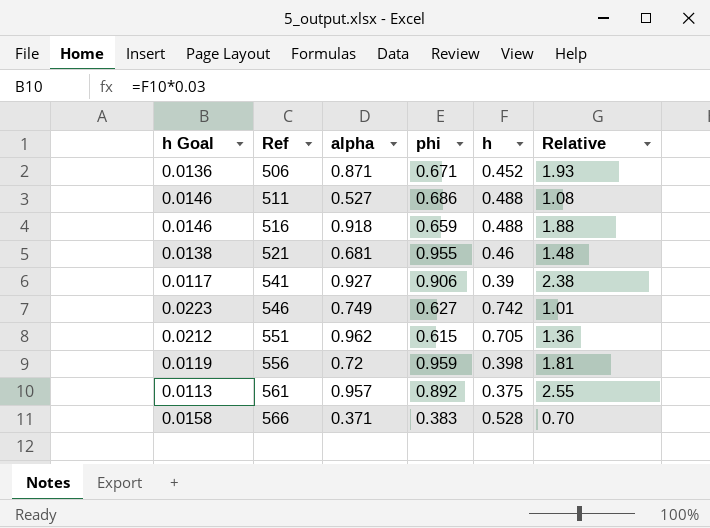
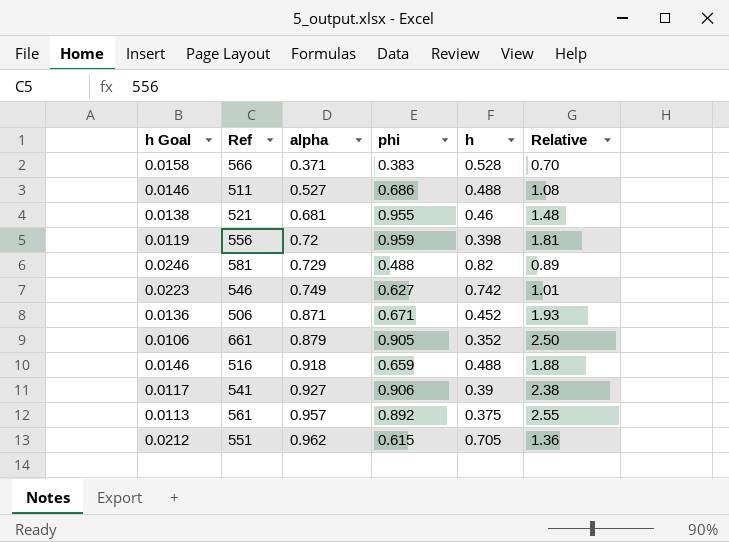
row order: Ref ascending -> alpha ascending
row 581: none -> 0.0246 | 0.729 | 0.488 | 0.82 | 0.89
row 661: none -> 0.0106 | 0.879 | 0.905 | 0.352 | 2.50

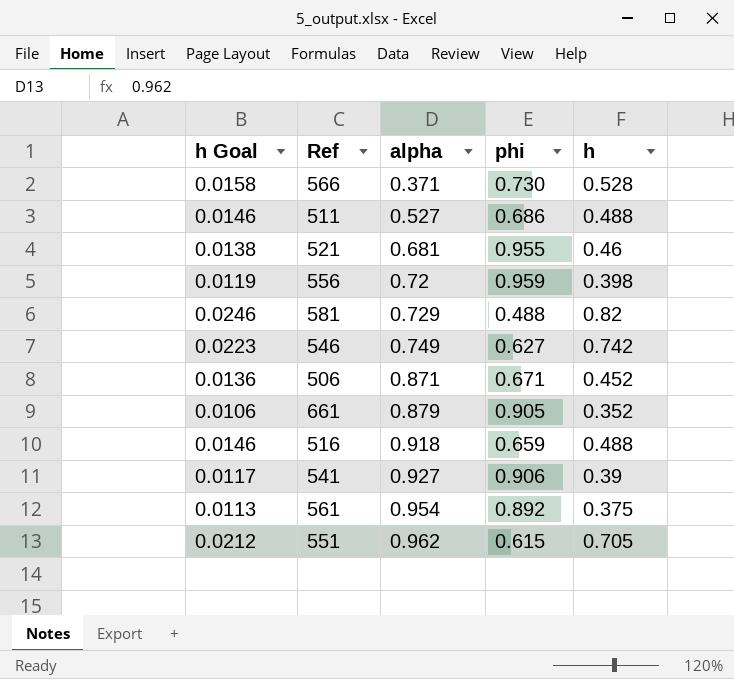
column Relative | formula: [alpha] / [h] -> none
566 | phi: 0.383 -> 0.730
561 | alpha: 0.957 -> 0.954

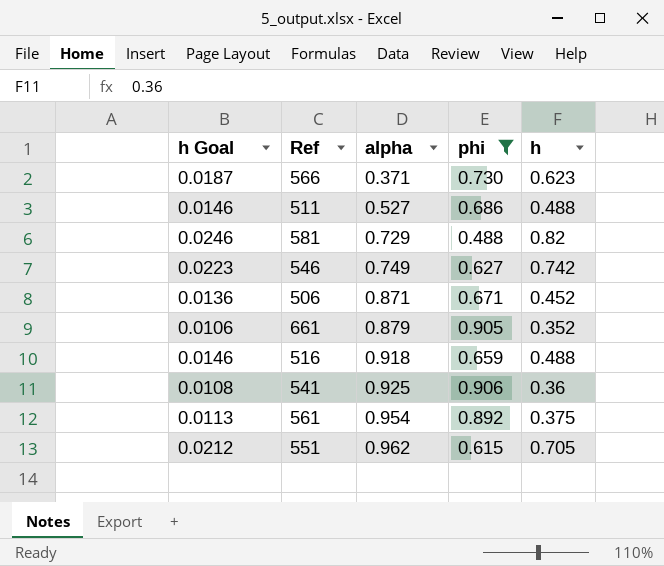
filter: none -> phi <= 0.906
566 | h Goal: 0.0158 -> 0.0187
566 | h: 0.528 -> 0.623
541 | h Goal: 0.0117 -> 0.0108
541 | alpha: 0.927 -> 0.925
541 | h: 0.39 -> 0.36

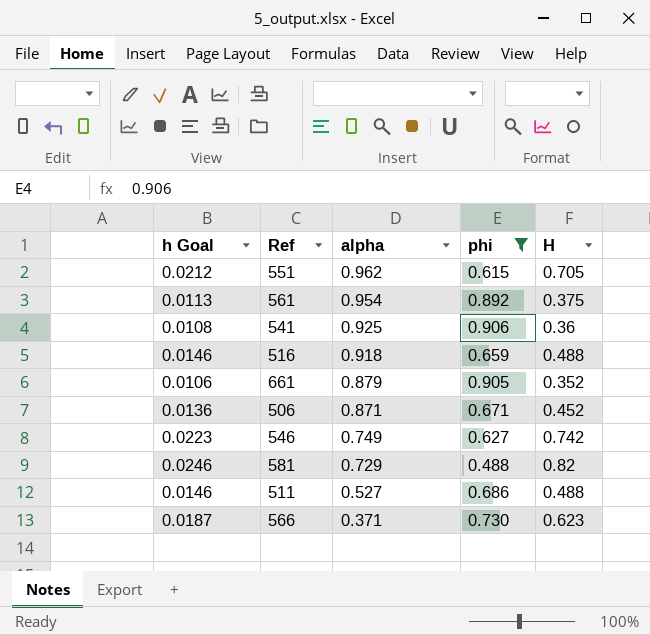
row order: alpha ascending -> alpha descending
column name: h -> H

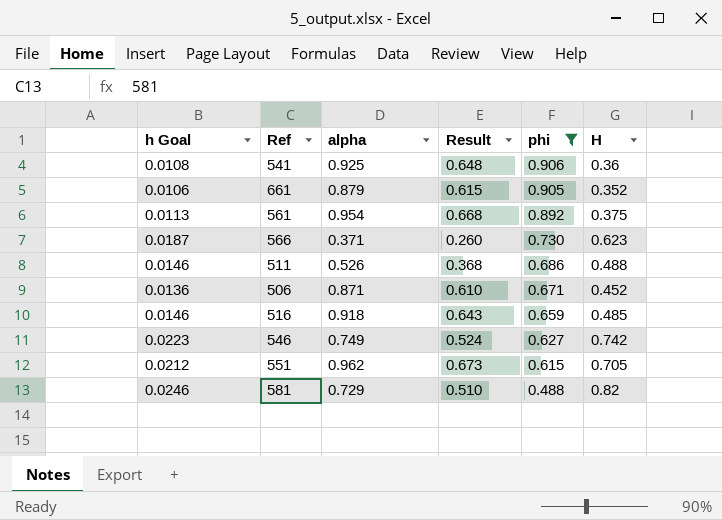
row order: alpha descending -> phi descending
column Result | formula: none -> [alpha] * 0.7
511 | alpha: 0.527 -> 0.526
516 | H: 0.488 -> 0.485

